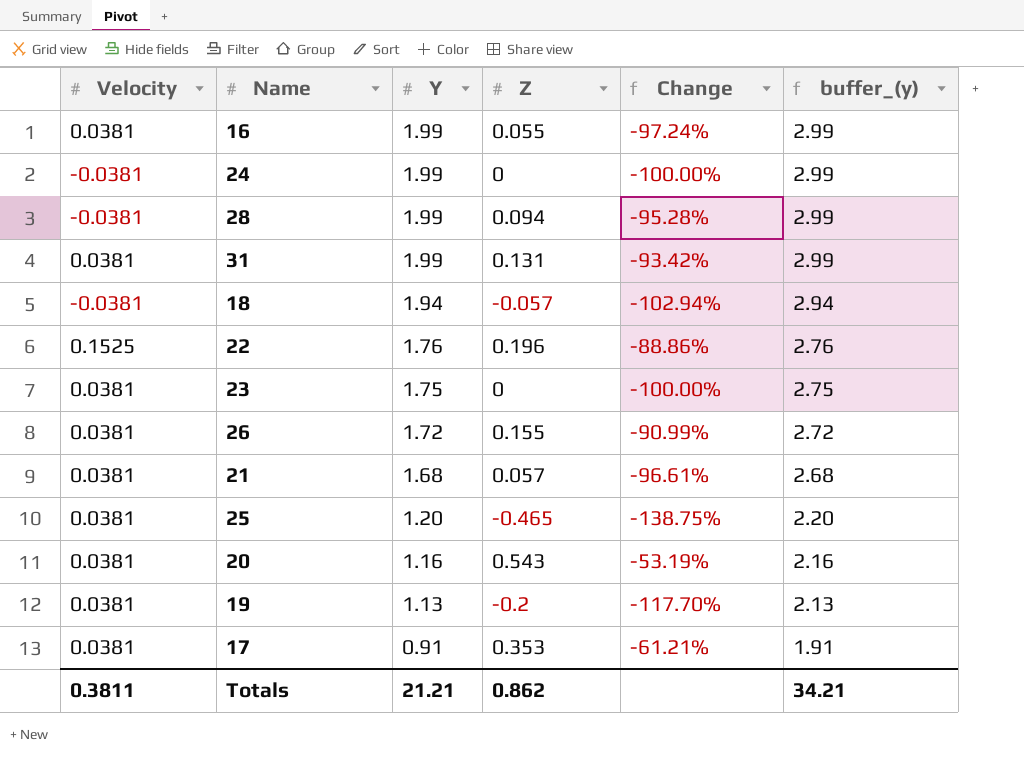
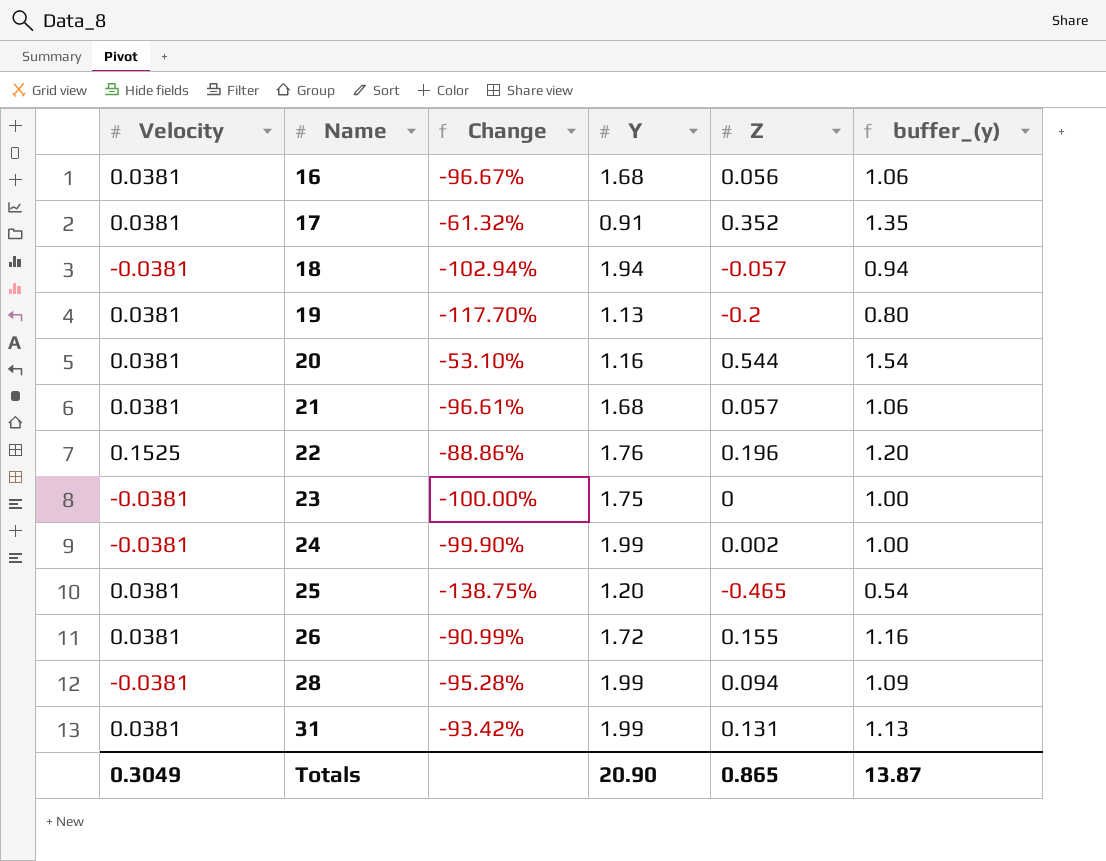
row order: Y descending -> Name ascending
column Change | position: 5 -> 3
column buffer_(y) | formula: [Y] + 1 -> [Z] + 1
16 | Change: -97.24% -> -96.67%
16 | Y: 1.99 -> 1.68
16 | Z: 0.055 -> 0.056
17 | Change: -61.21% -> -61.32%
17 | Z: 0.353 -> 0.352
20 | Change: -53.19% -> -53.10%
20 | Z: 0.543 -> 0.544
23 | Velocity: 0.0381 -> -0.0381
24 | Change: -100.00% -> -99.90%
24 | Z: 0 -> 0.002
Totals | Velocity: 0.3811 -> 0.3049
Totals | Y: 21.21 -> 20.90
Totals | Z: 0.862 -> 0.865
Totals | buffer_(y): 34.21 -> 13.87

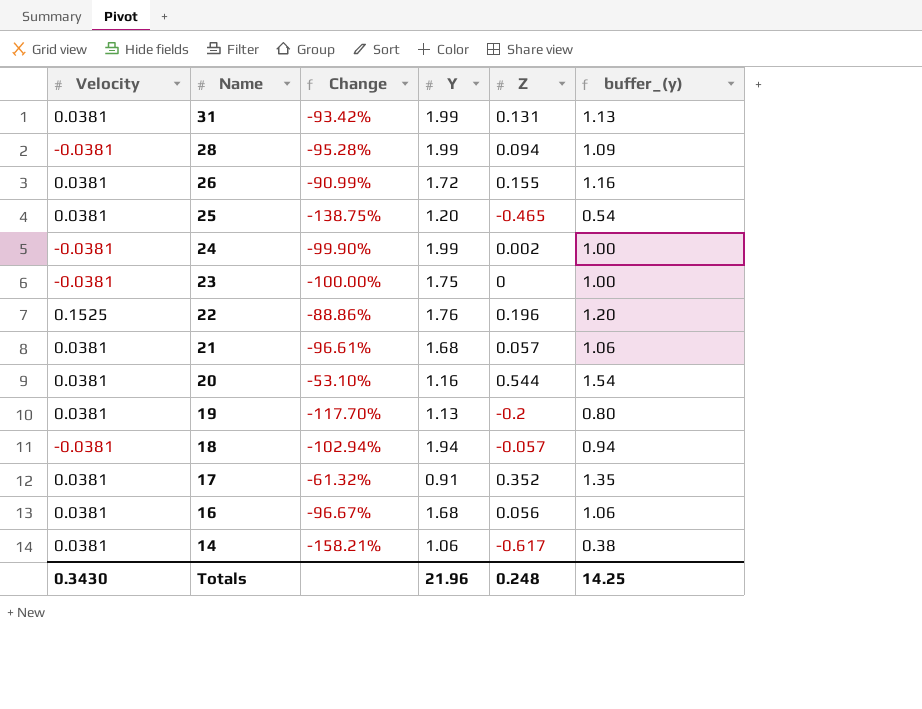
row order: Name ascending -> Name descending
row 14: none -> 0.0381 | -158.21% | 1.06 | -0.617 | 0.38
Totals | Velocity: 0.3049 -> 0.3430
Totals | Y: 20.90 -> 21.96
Totals | Z: 0.865 -> 0.248
Totals | buffer_(y): 13.87 -> 14.25

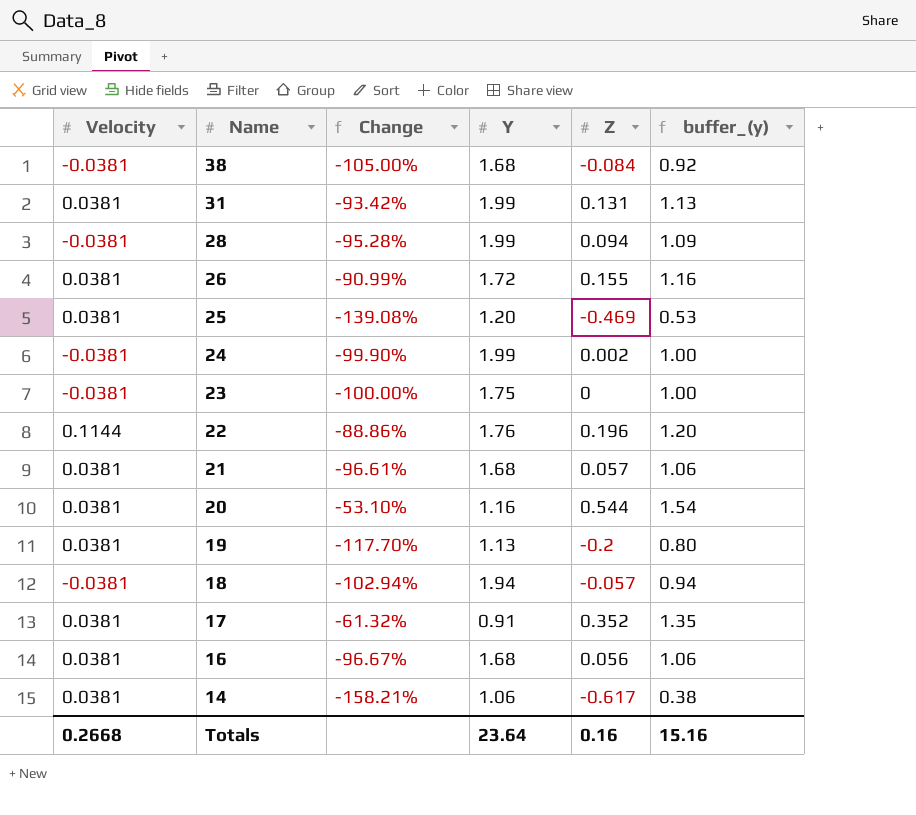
row 38: none -> -0.0381 | -105.00% | 1.68 | -0.084 | 0.92
25 | Change: -138.75% -> -139.08%
25 | Z: -0.465 -> -0.469
25 | buffer_(y): 0.54 -> 0.53
22 | Velocity: 0.1525 -> 0.1144
Totals | Velocity: 0.3430 -> 0.2668
Totals | Y: 21.96 -> 23.64
Totals | Z: 0.248 -> 0.16
Totals | buffer_(y): 14.25 -> 15.16

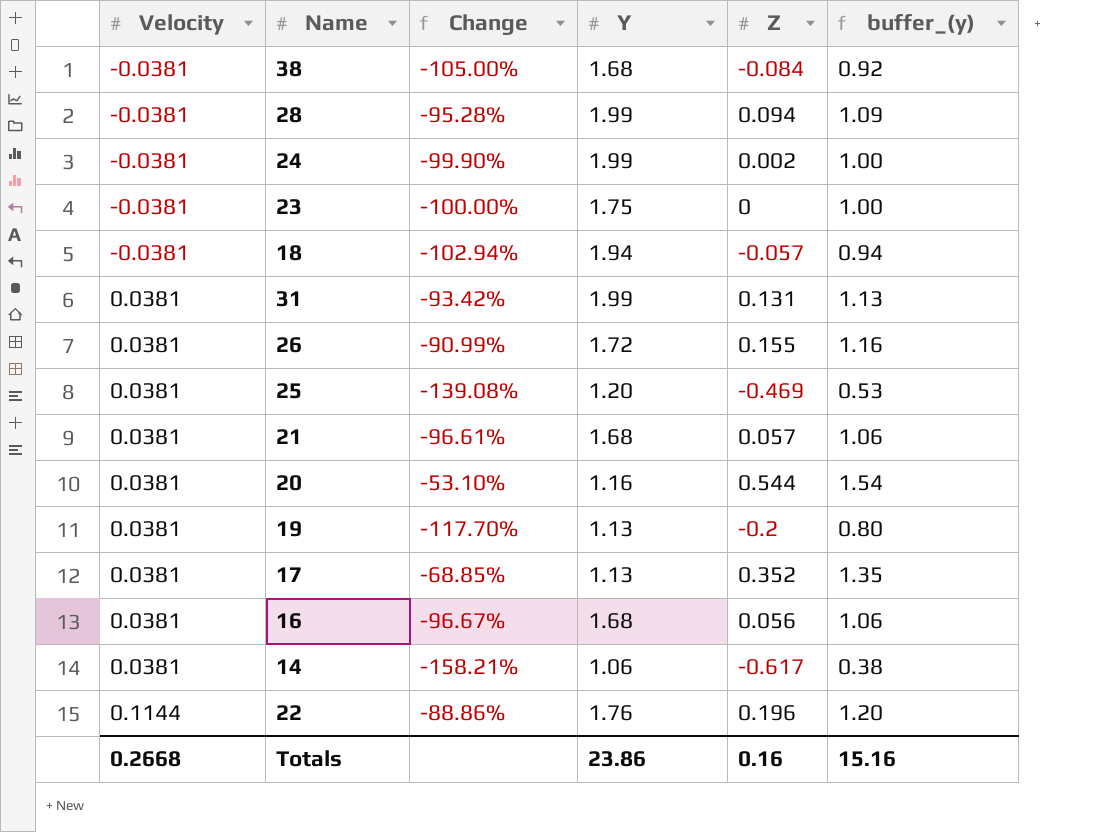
row order: Name descending -> Velocity ascending
17 | Change: -61.32% -> -68.85%
17 | Y: 0.91 -> 1.13
Totals | Y: 23.64 -> 23.86

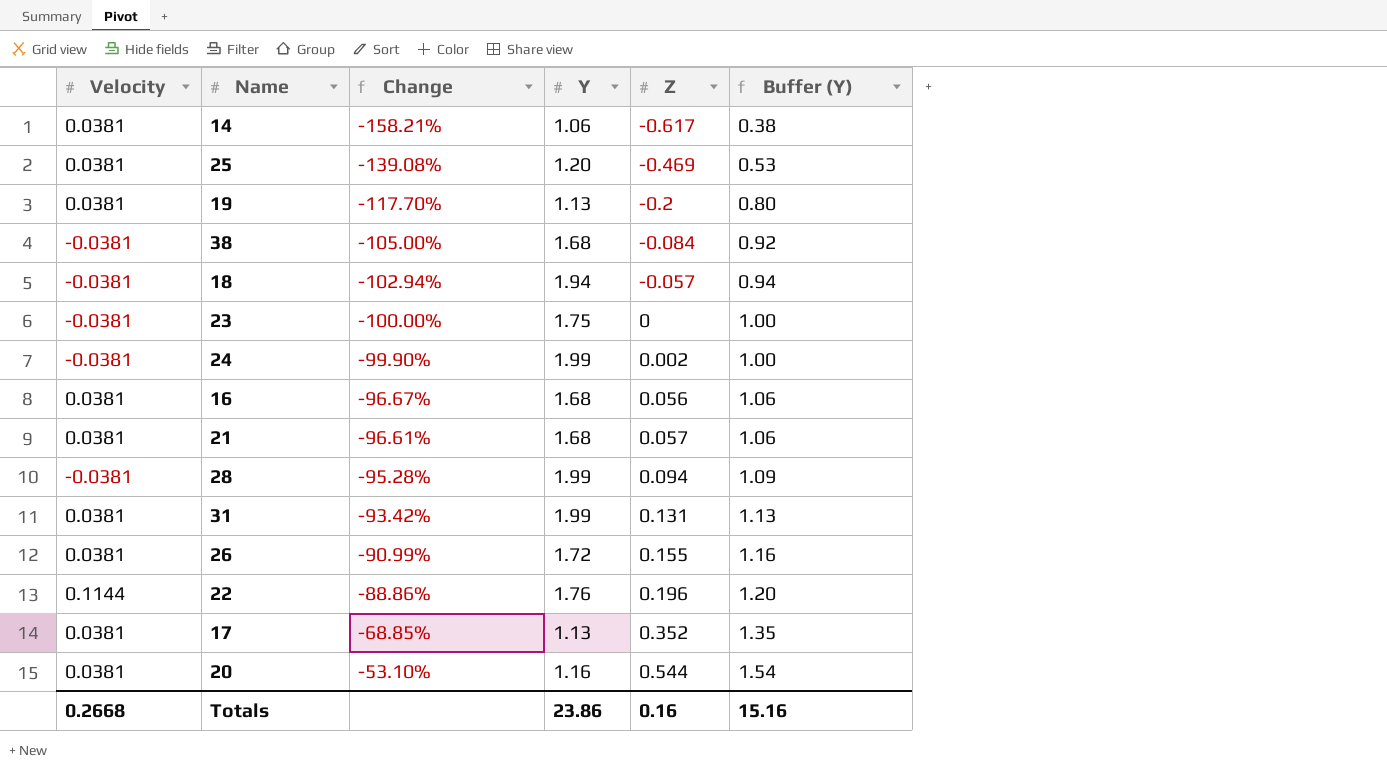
row order: Velocity ascending -> Change ascending
column name: buffer_(y) -> Buffer (Y)

